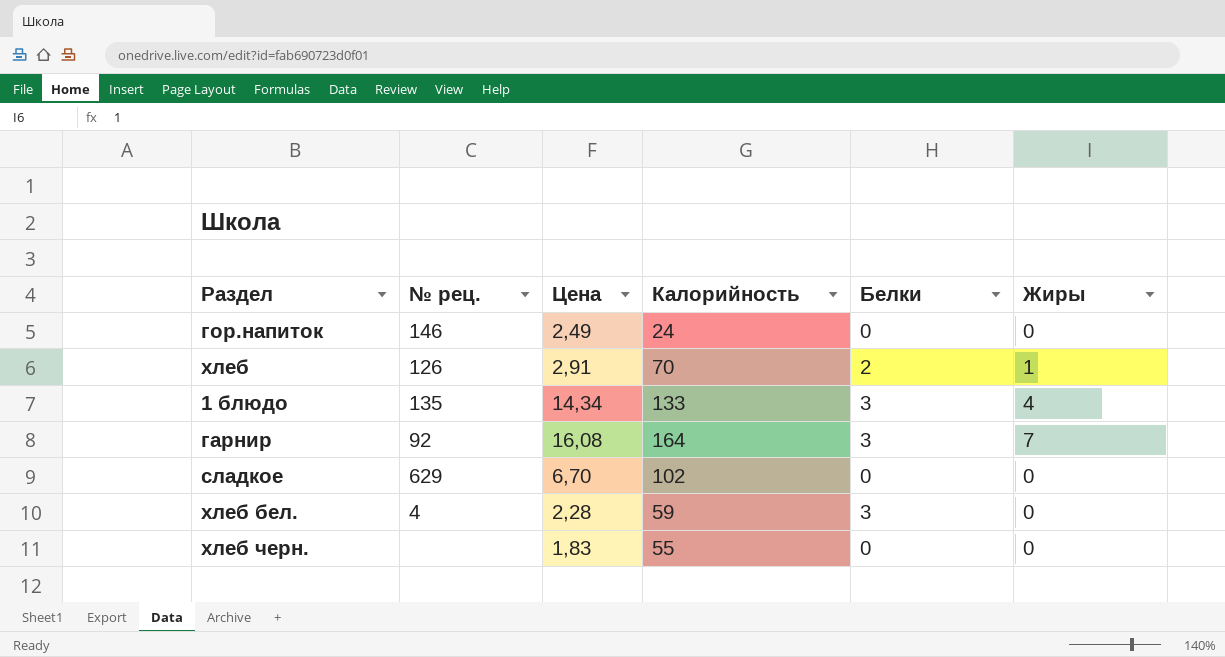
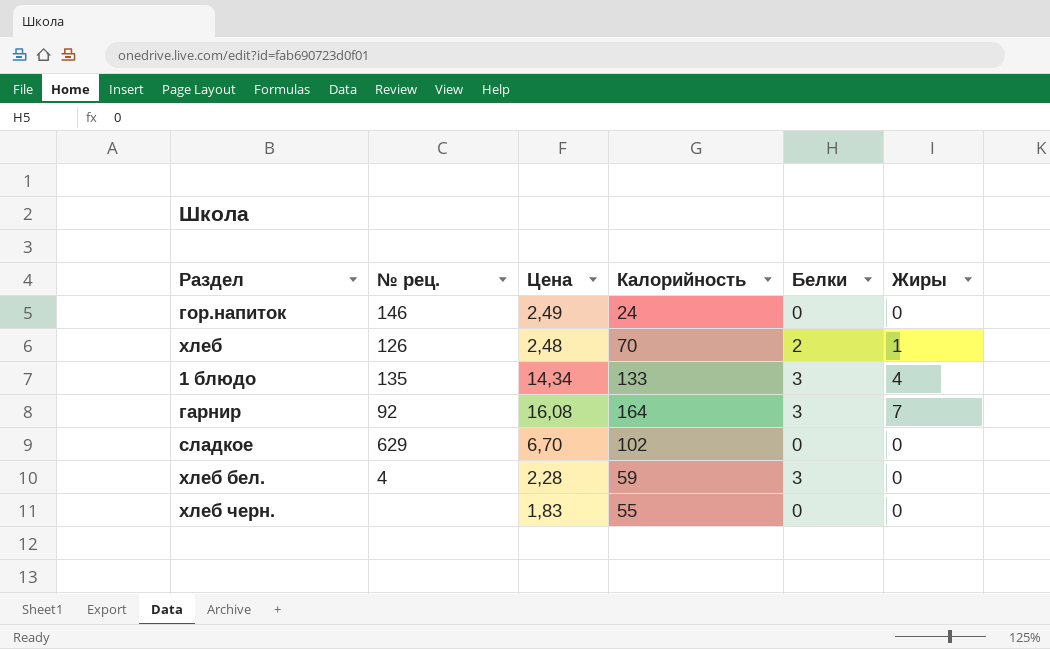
хлеб | Цена: 2,91 -> 2,48

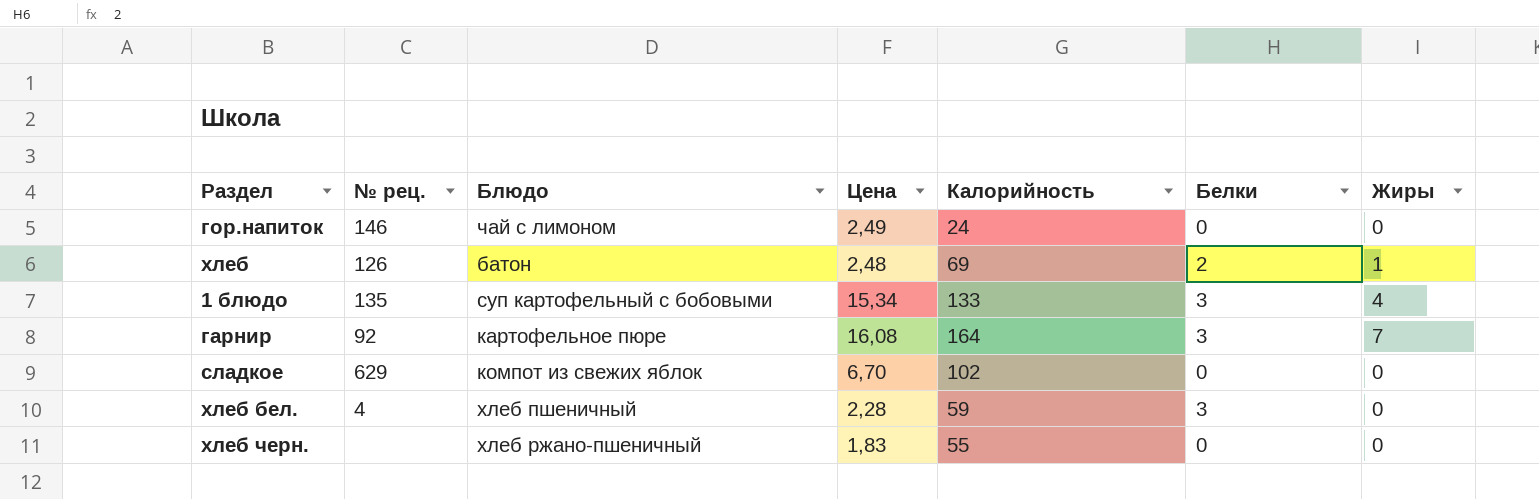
column Блюдо | position: none -> 3
хлеб | Калорийность: 70 -> 69
1 блюдо | Цена: 14,34 -> 15,34

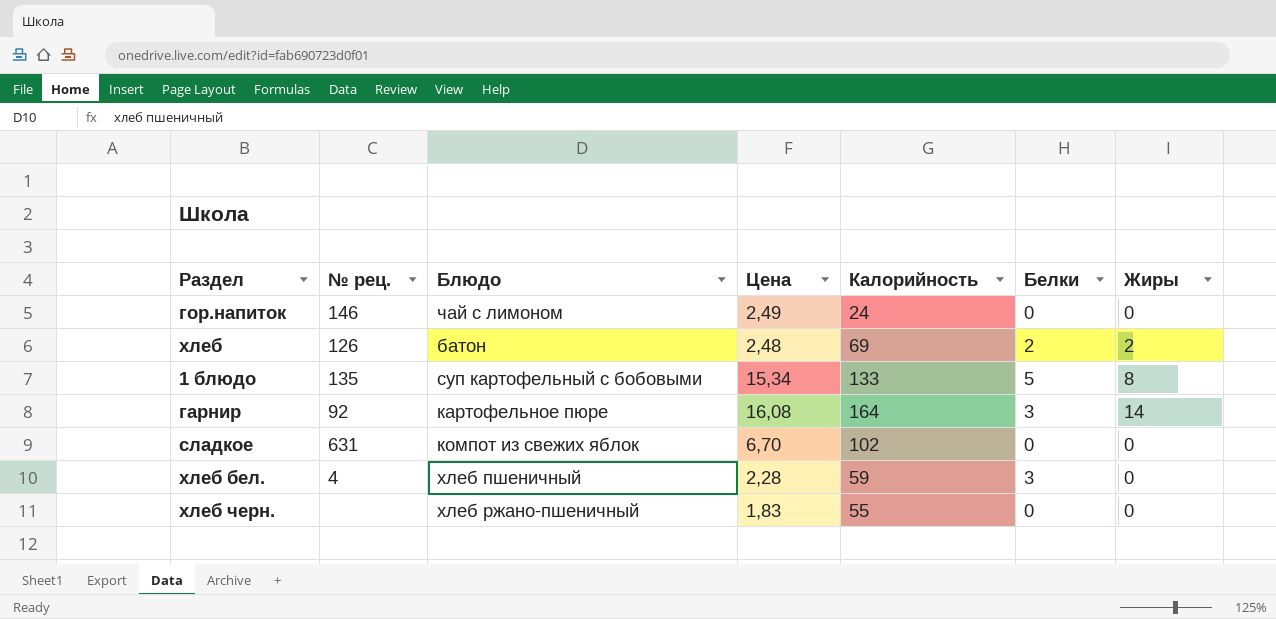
хлеб | Жиры: 1 -> 2
1 блюдо | Белки: 3 -> 5
1 блюдо | Жиры: 4 -> 8
гарнир | Жиры: 7 -> 14
сладкое | № рец.: 629 -> 631

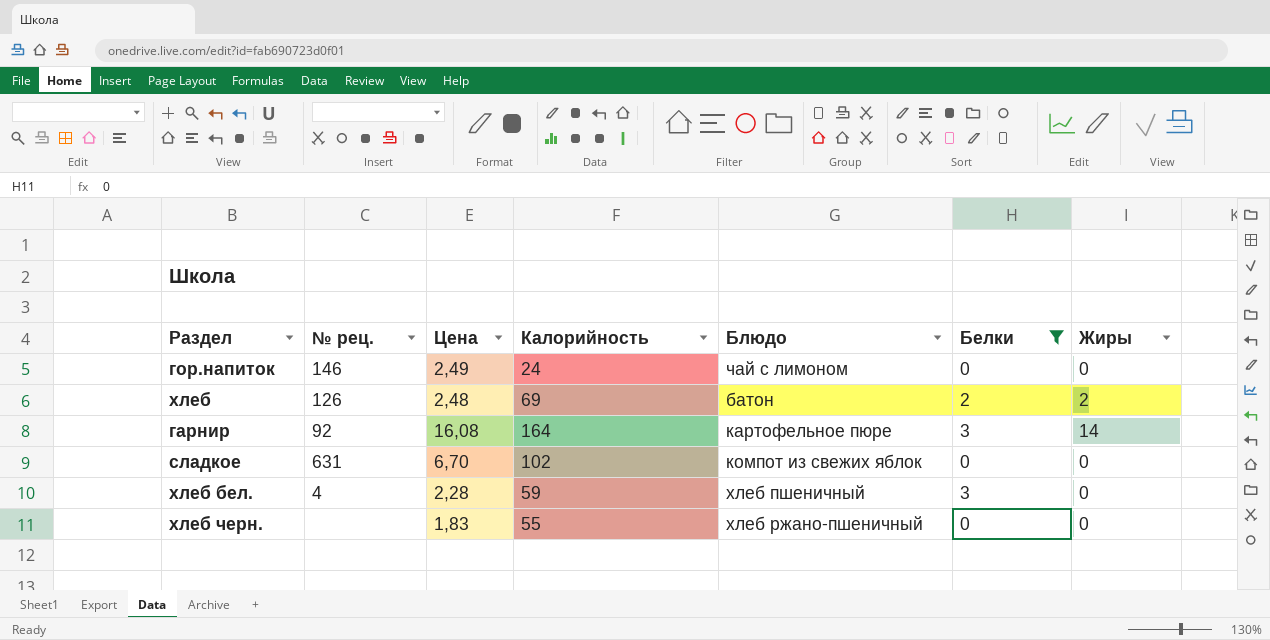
filter: none -> Белки != 5
column Блюдо | position: 3 -> 5

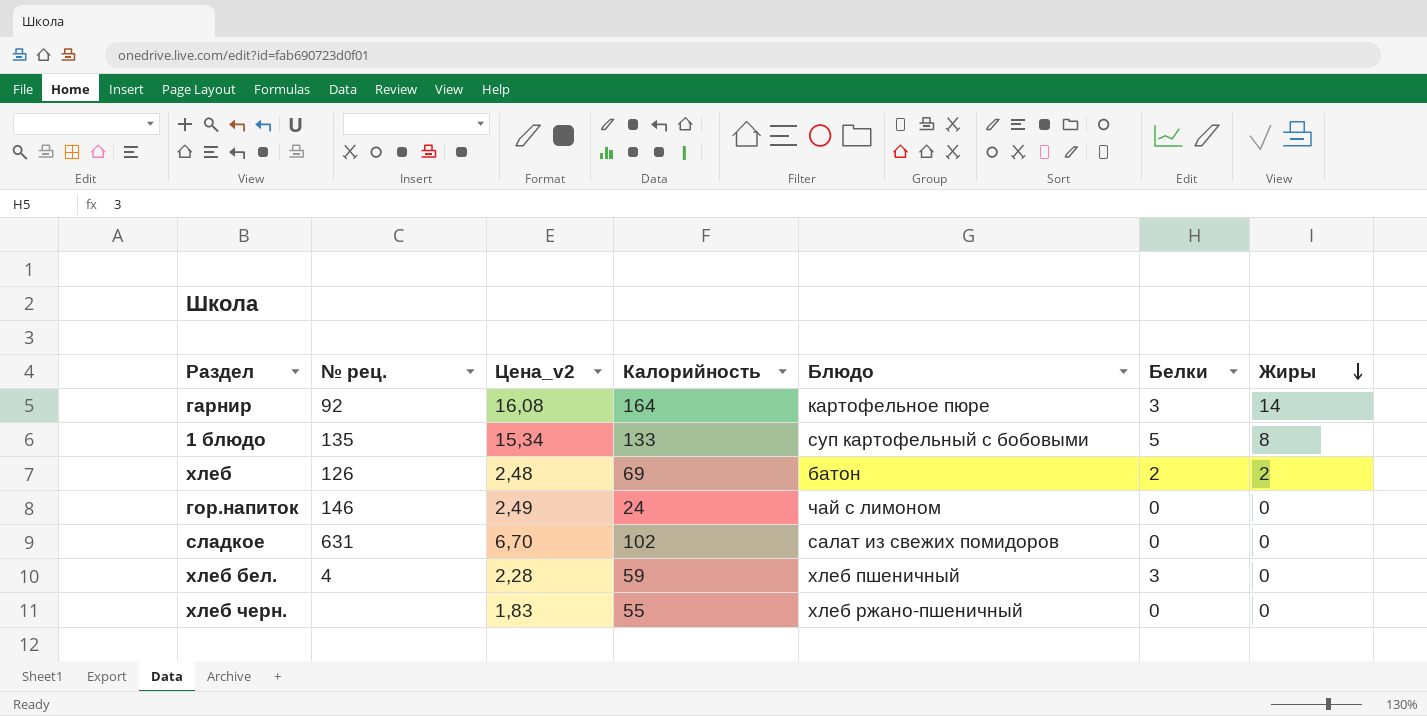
filter: Белки != 5 -> none
row order: none -> Жиры descending
column name: Цена -> Цена_v2
сладкое | Блюдо: компот из свежих яблок -> салат из свежих помидоров

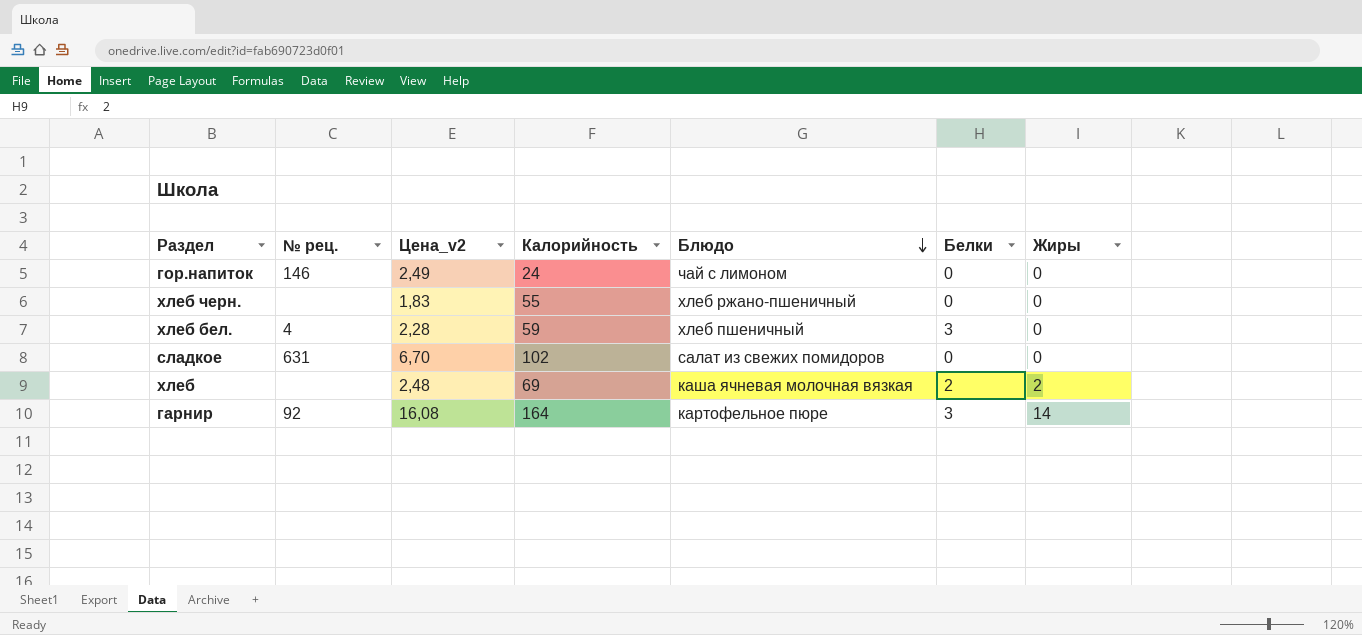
row order: Жиры descending -> Блюдо descending
row 1 блюдо: 135 | 15,34 | 133 | суп картофельный с бобовыми | 5 | 8 -> none
хлеб | № рец.: 126 -> none
хлеб | Блюдо: батон -> каша ячневая молочная вязкая

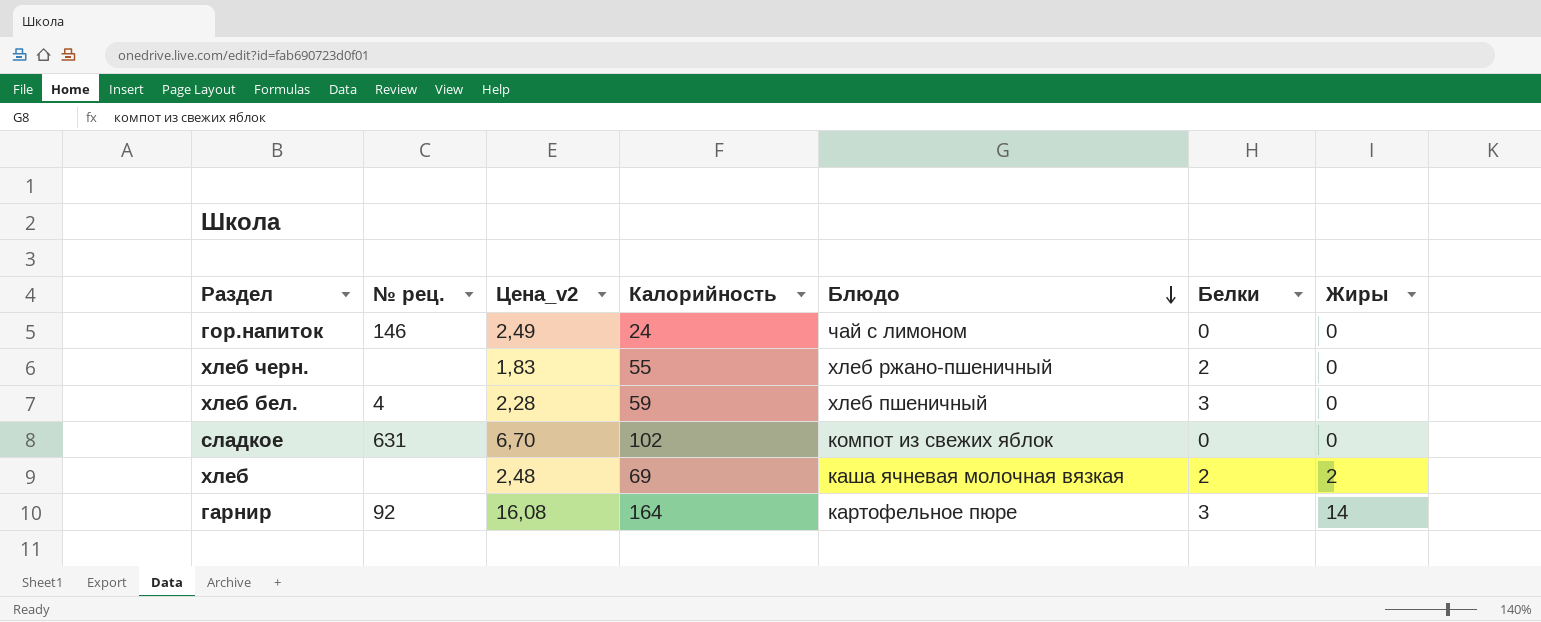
хлеб черн. | Белки: 0 -> 2
сладкое | Блюдо: салат из свежих помидоров -> компот из свежих яблок

